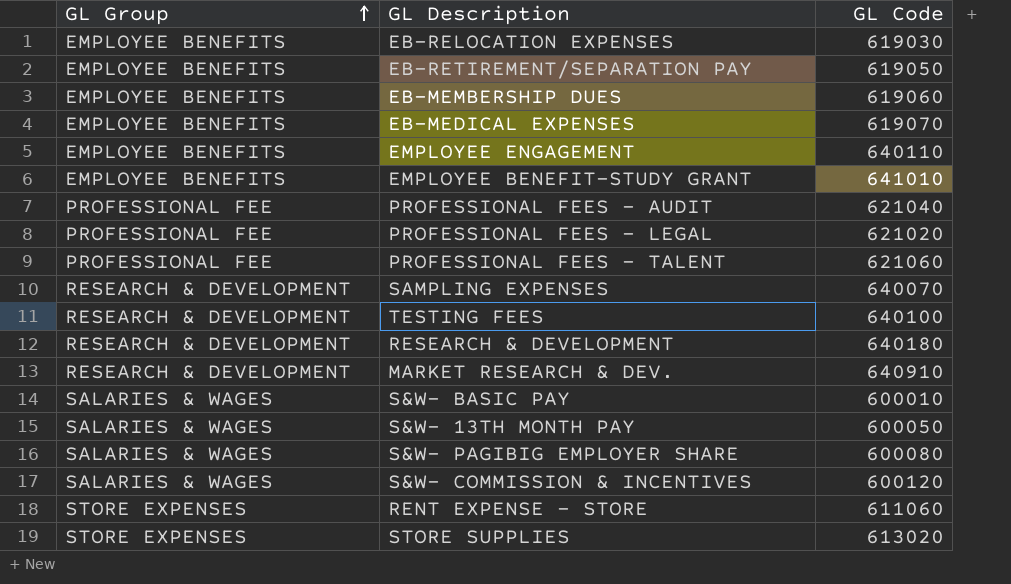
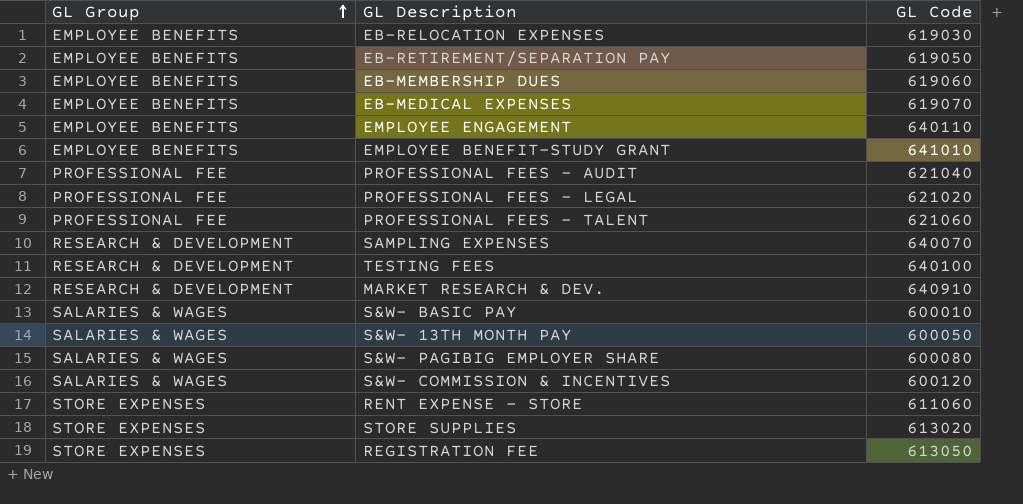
row RESEARCH & DEVELOPMENT: RESEARCH & DEVELOPMENT | 640180 -> none
row REGISTRATION FEE: none -> STORE EXPENSES | 613050

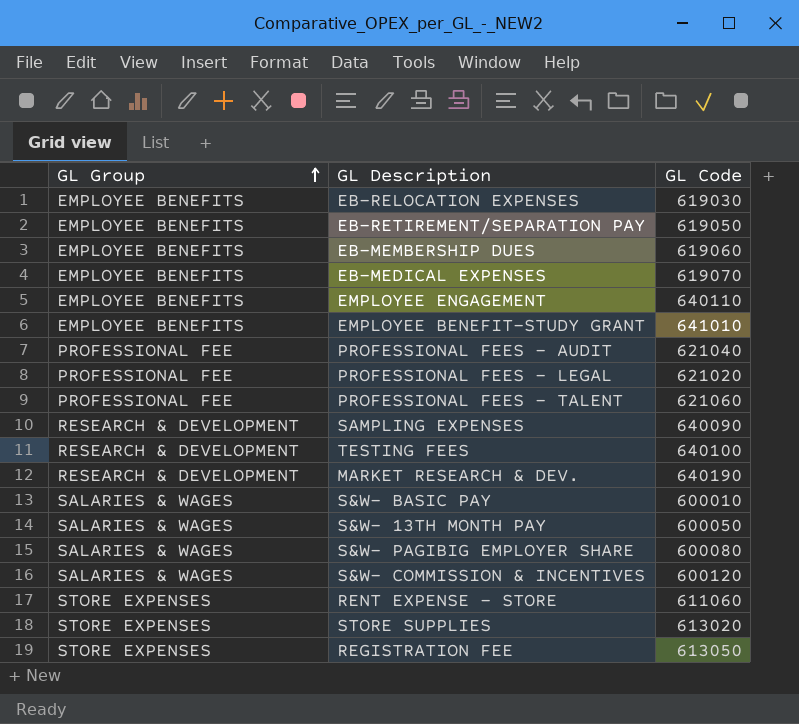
SAMPLING EXPENSES | GL Code: 640070 -> 640090
MARKET RESEARCH & DEV. | GL Code: 640910 -> 640190

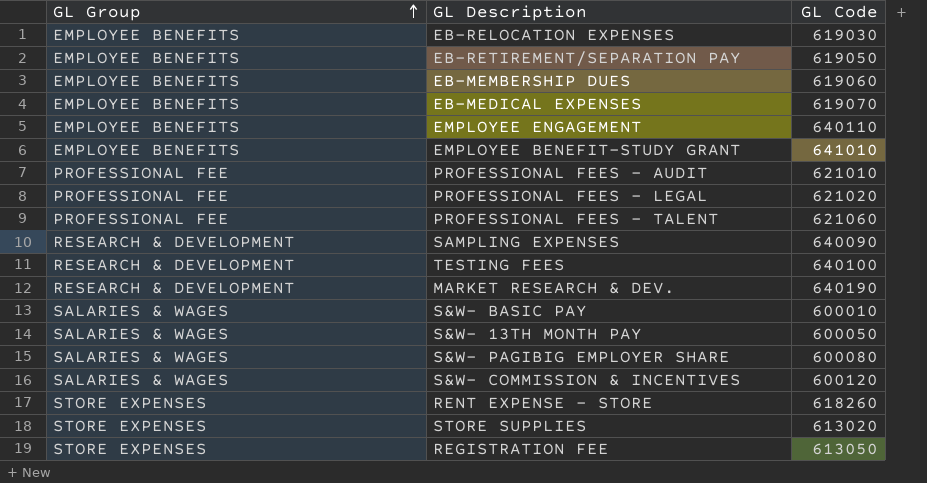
PROFESSIONAL FEES - AUDIT | GL Code: 621040 -> 621010
RENT EXPENSE - STORE | GL Code: 611060 -> 618260

